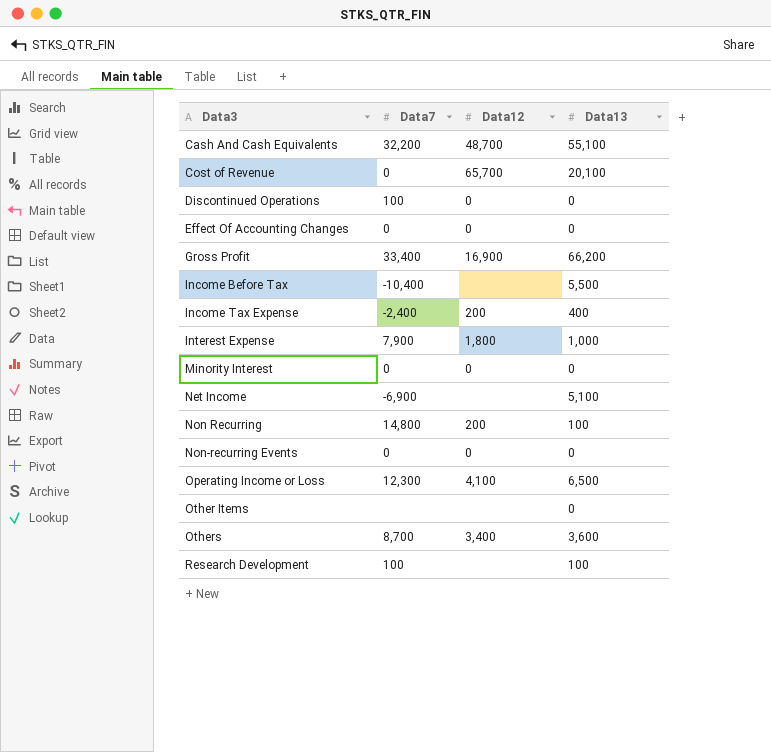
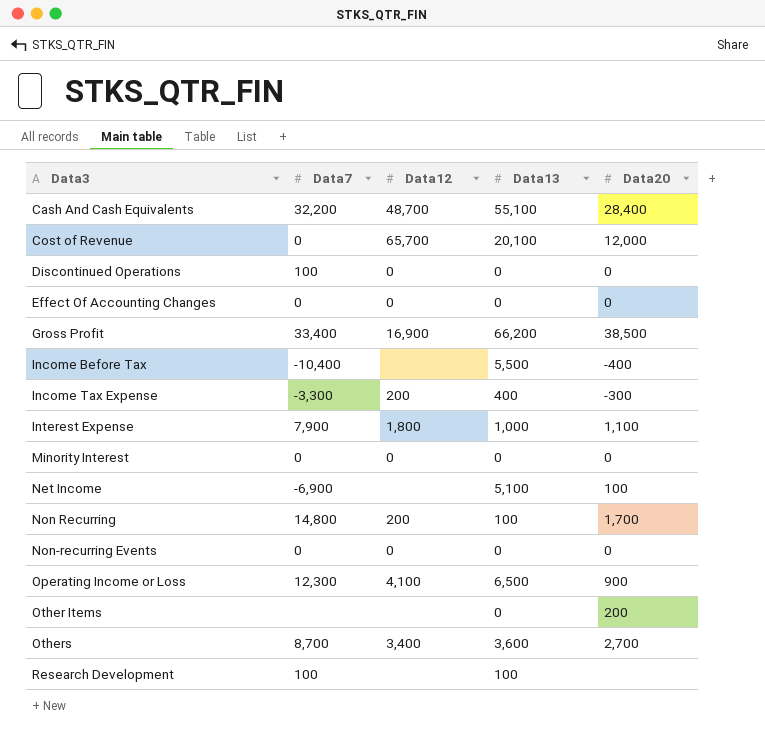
column Data20 | position: none -> 5
Income Tax Expense | Data7: -2,400 -> -3,300

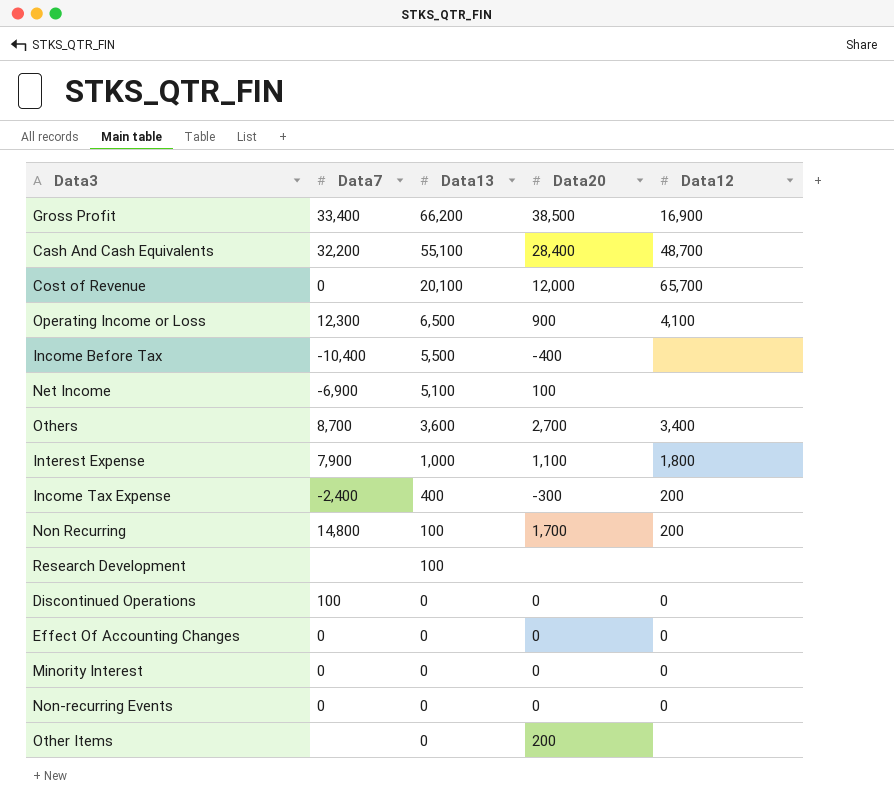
row order: Data3 ascending -> Data13 descending
column Data12 | position: 3 -> 5
Income Tax Expense | Data7: -3,300 -> -2,400
Research Development | Data7: 100 -> none

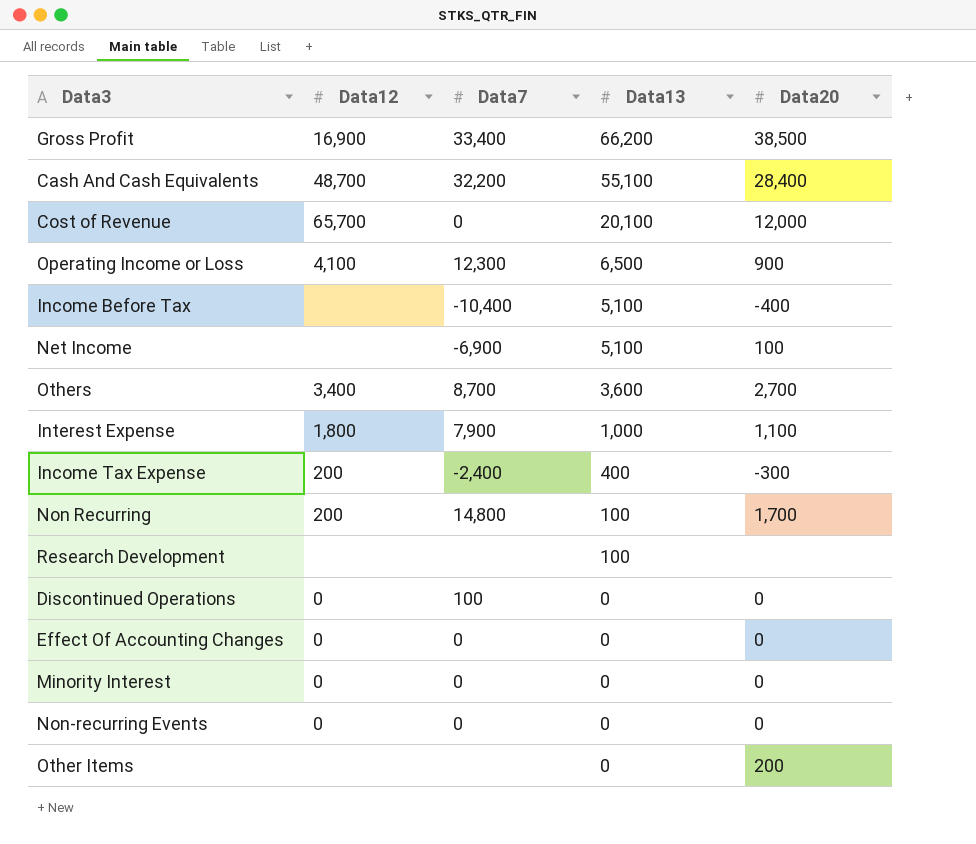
column Data12 | position: 5 -> 2
Income Before Tax | Data13: 5,500 -> 5,100

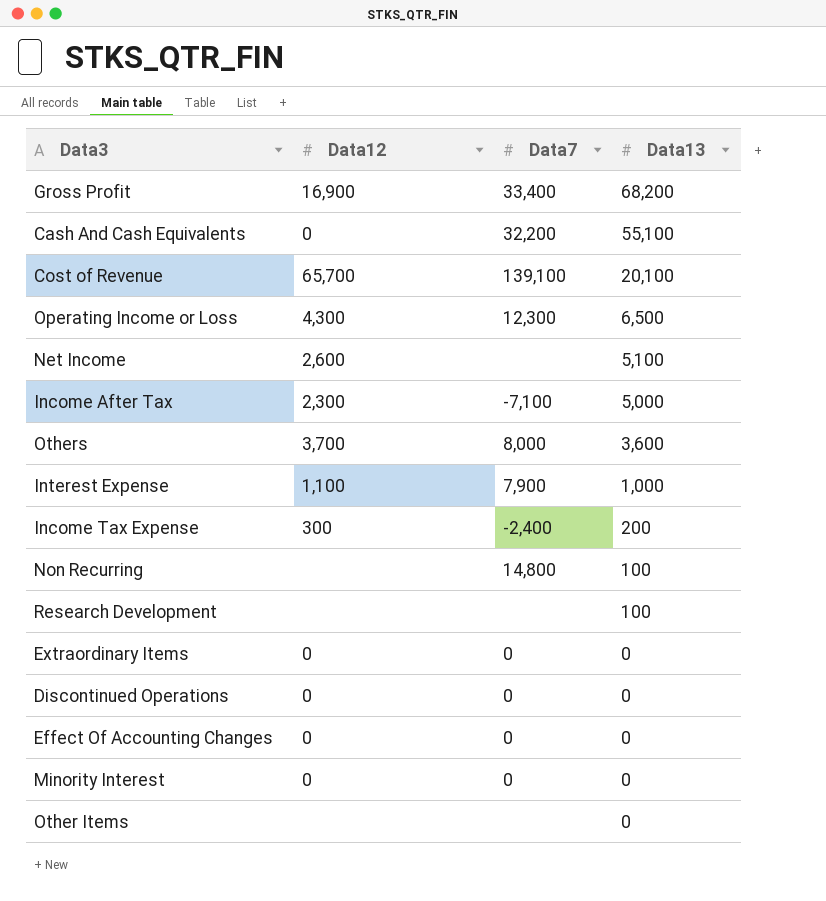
column Data20 | position: 5 -> none
row Income Before Tax: none | -10,400 | 5,100 | -400 -> none
row Non-recurring Events: 0 | 0 | 0 | 0 -> none
Gross Profit | Data13: 66,200 -> 68,200
Cash And Cash Equivalents | Data12: 48,700 -> 0
Cost of Revenue | Data7: 0 -> 139,100
Operating Income or Loss | Data12: 4,100 -> 4,300
Net Income | Data12: none -> 2,600
Net Income | Data7: -6,900 -> none
row Income After Tax: none -> 2,300 | -7,100 | 5,000
Others | Data12: 3,400 -> 3,700
Others | Data7: 8,700 -> 8,000
Interest Expense | Data12: 1,800 -> 1,100
Income Tax Expense | Data12: 200 -> 300
Income Tax Expense | Data13: 400 -> 200
Non Recurring | Data12: 200 -> none
row Extraordinary Items: none -> 0 | 0 | 0
Discontinued Operations | Data7: 100 -> 0

